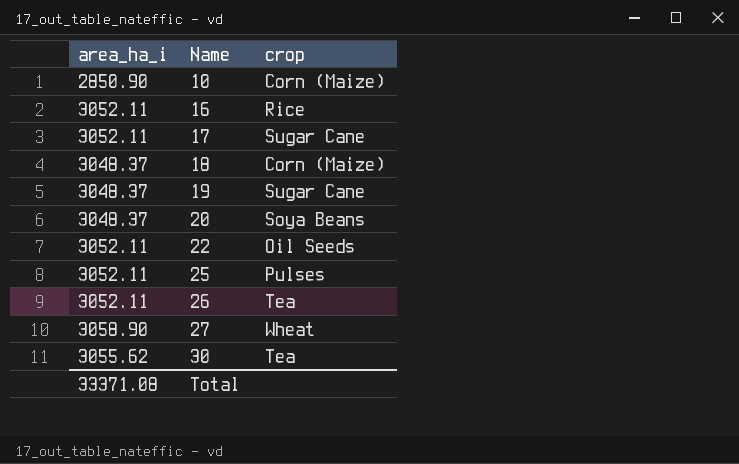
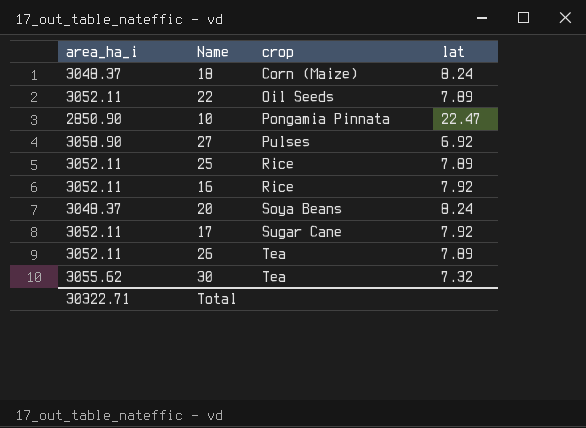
row order: Name ascending -> crop ascending
column lat | position: none -> 4
row 19: 3048.37 | Sugar Cane -> none
10 | crop: Corn (Maize) -> Pongamia Pinnata
27 | crop: Wheat -> Pulses
25 | crop: Pulses -> Rice
Total | area_ha_i: 33371.08 -> 30322.71

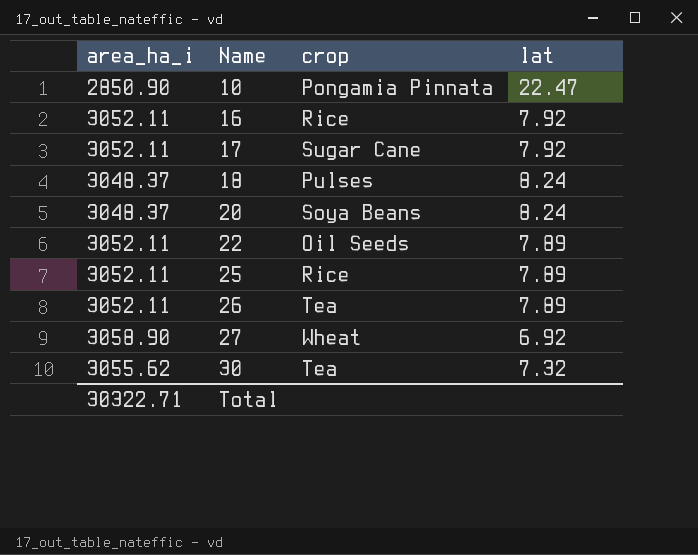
row order: crop ascending -> Name ascending
18 | crop: Corn (Maize) -> Pulses
27 | crop: Pulses -> Wheat

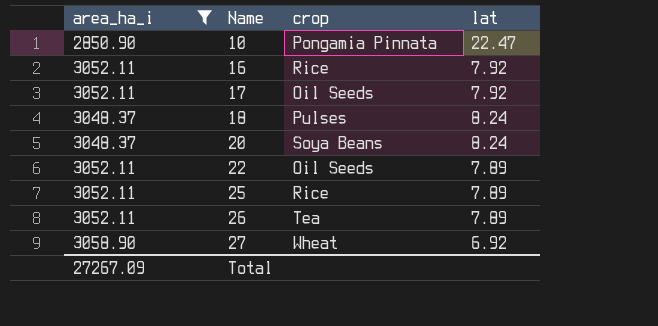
filter: none -> area_ha_i != 3055.62
17 | crop: Sugar Cane -> Oil Seeds
Total | area_ha_i: 30322.71 -> 27267.09

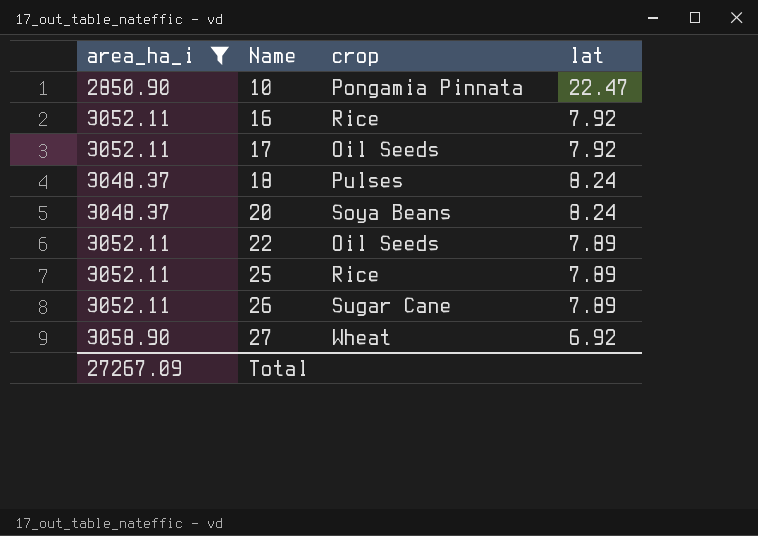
26 | crop: Tea -> Sugar Cane

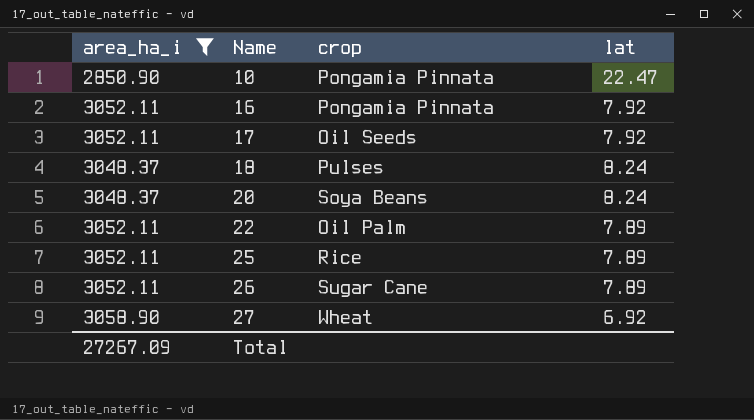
16 | crop: Rice -> Pongamia Pinnata
22 | crop: Oil Seeds -> Oil Palm

